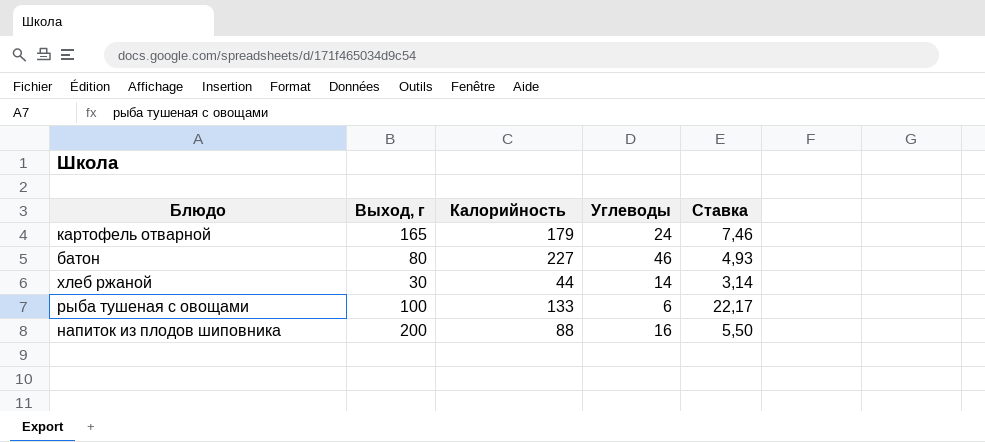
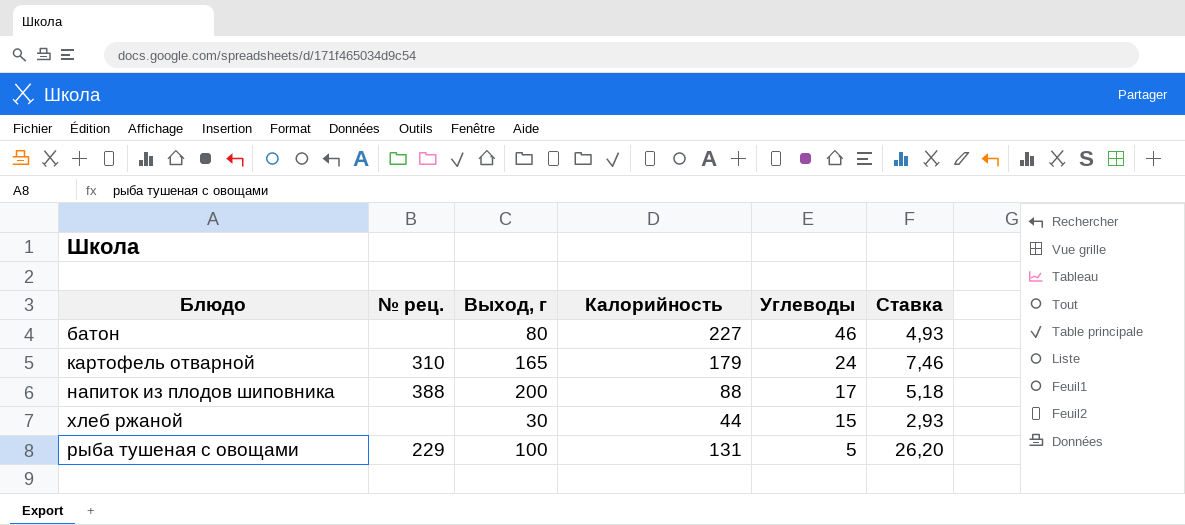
row order: none -> Углеводы descending
column № рец. | position: none -> 2
напиток из плодов шиповника | Углеводы: 16 -> 17
напиток из плодов шиповника | Ставка: 5,50 -> 5,18
хлеб ржаной | Углеводы: 14 -> 15
хлеб ржаной | Ставка: 3,14 -> 2,93
рыба тушеная с овощами | Калорийность: 133 -> 131
рыба тушеная с овощами | Углеводы: 6 -> 5
рыба тушеная с овощами | Ставка: 22,17 -> 26,20

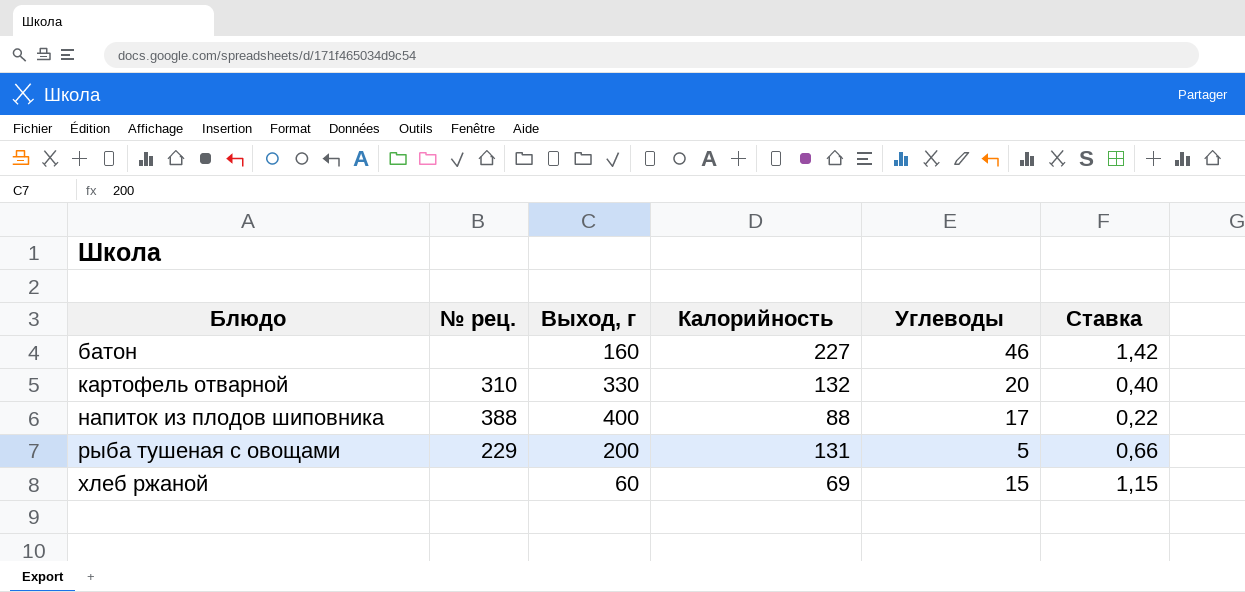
row order: Углеводы descending -> Блюдо ascending
column Ставка | formula: [Калорийность] / [Углеводы] -> [Калорийность] / [Выход, г]
батон | Выход, г: 80 -> 160
картофель отварной | Выход, г: 165 -> 330
картофель отварной | Калорийность: 179 -> 132
картофель отварной | Углеводы: 24 -> 20
напиток из плодов шиповника | Выход, г: 200 -> 400
рыба тушеная с овощами | Выход, г: 100 -> 200
хлеб ржаной | Выход, г: 30 -> 60
хлеб ржаной | Калорийность: 44 -> 69

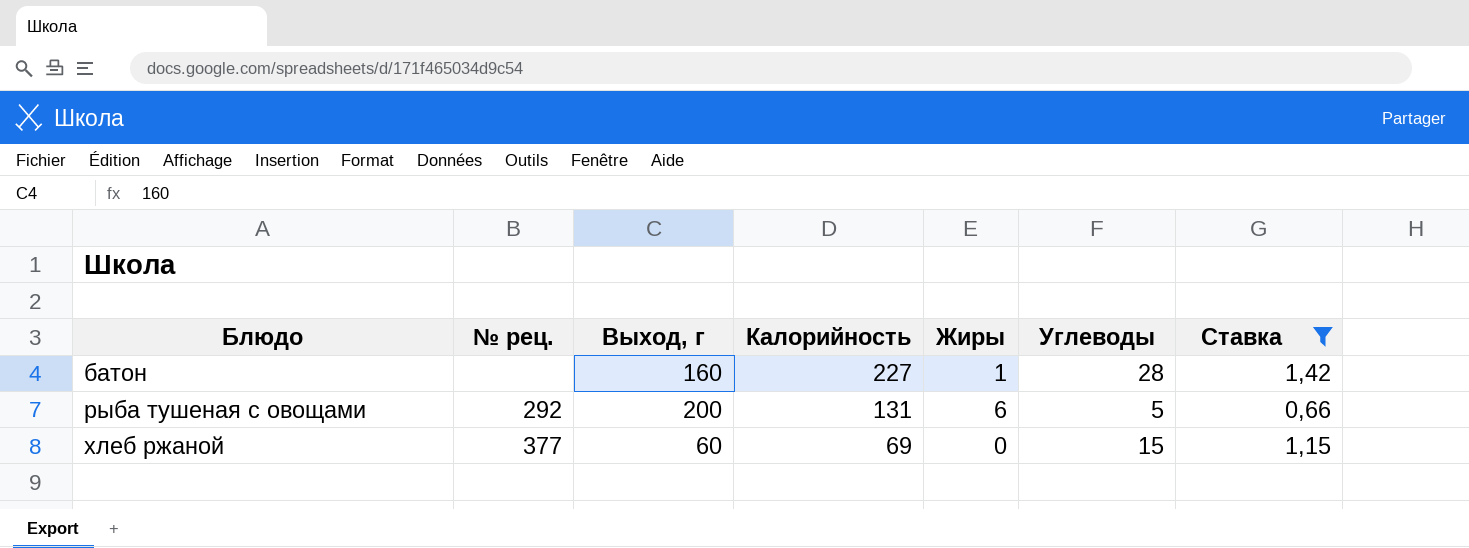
filter: none -> Ставка >= 0,66
column Жиры | position: none -> 5
батон | Углеводы: 46 -> 28
рыба тушеная с овощами | № рец.: 229 -> 292
хлеб ржаной | № рец.: none -> 377

